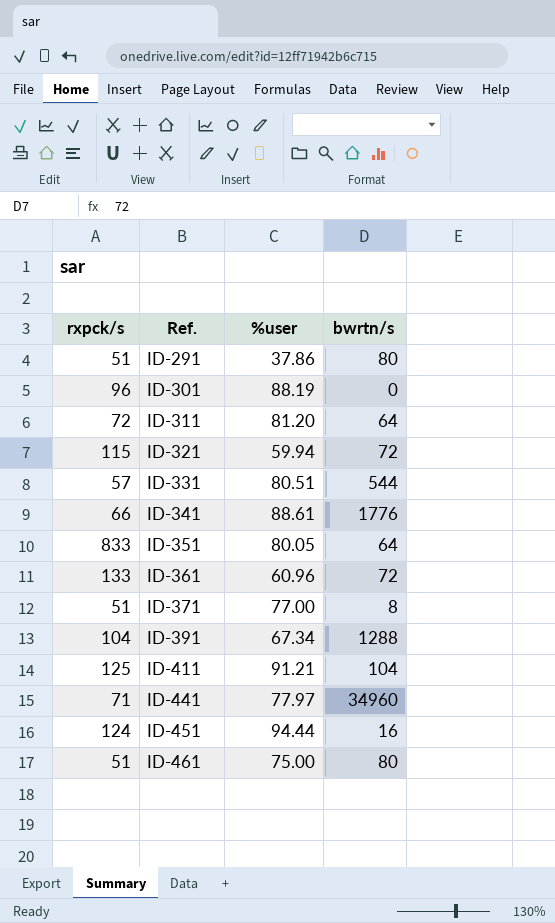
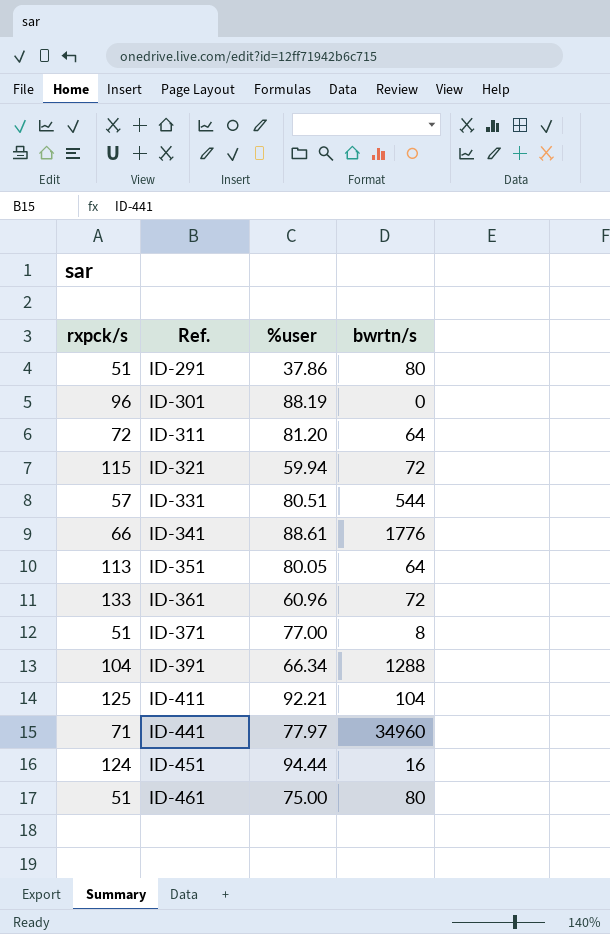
ID-351 | rxpck/s: 833 -> 113
ID-391 | %user: 67.34 -> 66.34
ID-411 | %user: 91.21 -> 92.21

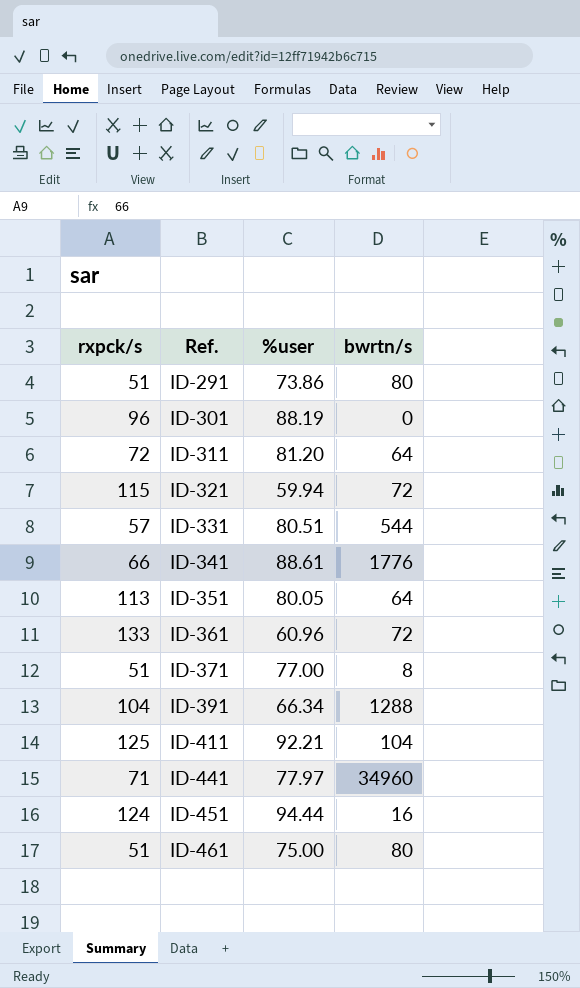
ID-291 | %user: 37.86 -> 73.86

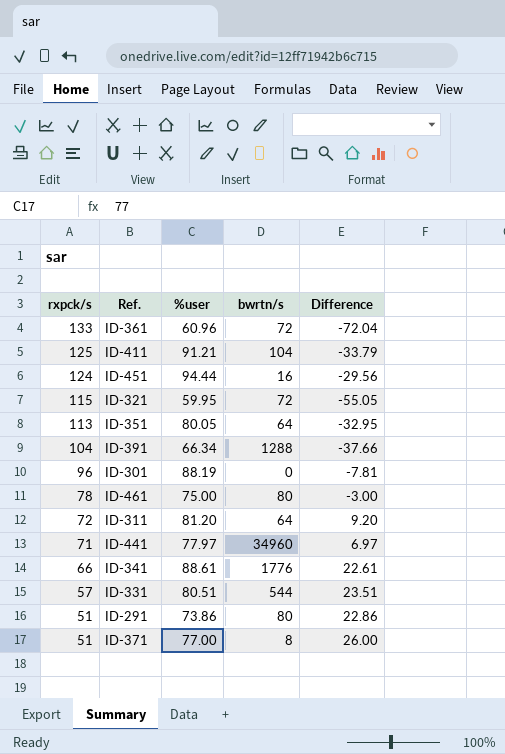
row order: Ref. ascending -> rxpck/s descending
column Difference | formula: none -> [%user] - [rxpck/s]
ID-411 | %user: 92.21 -> 91.21
ID-321 | %user: 59.94 -> 59.95
ID-461 | rxpck/s: 51 -> 78

